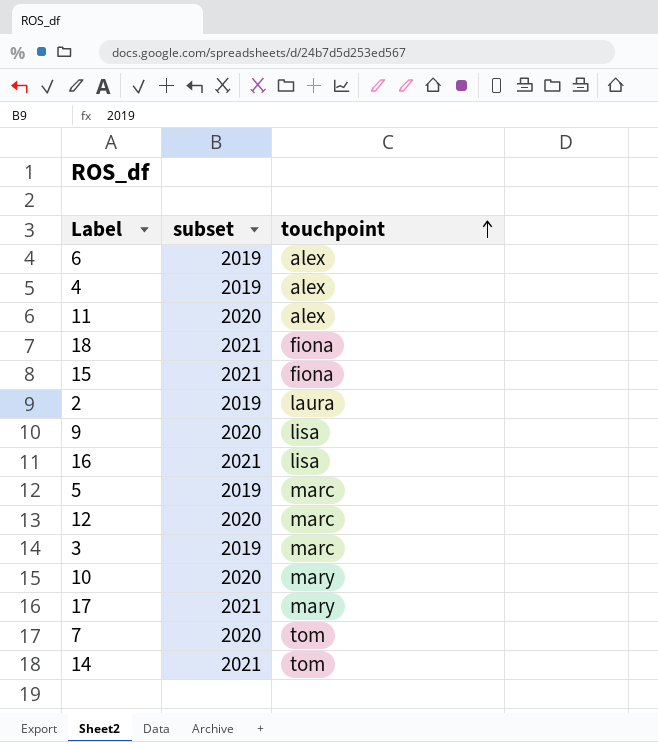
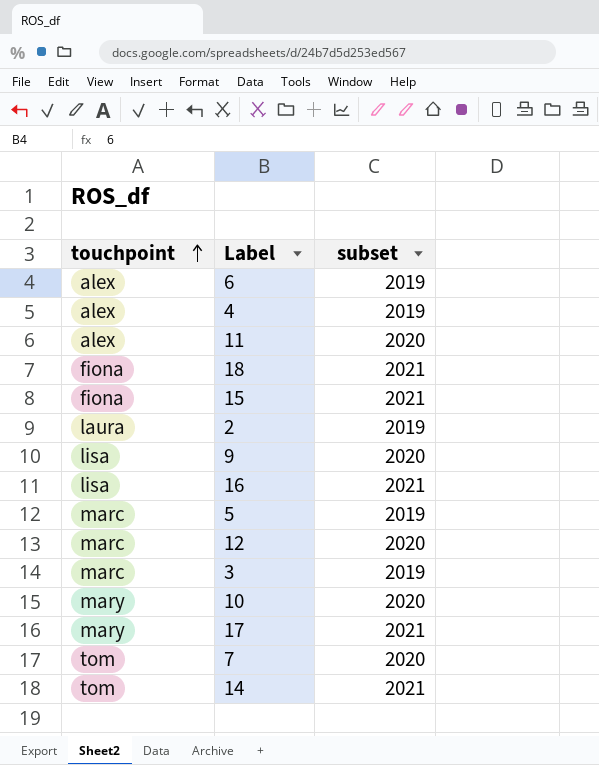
column touchpoint | position: 3 -> 1

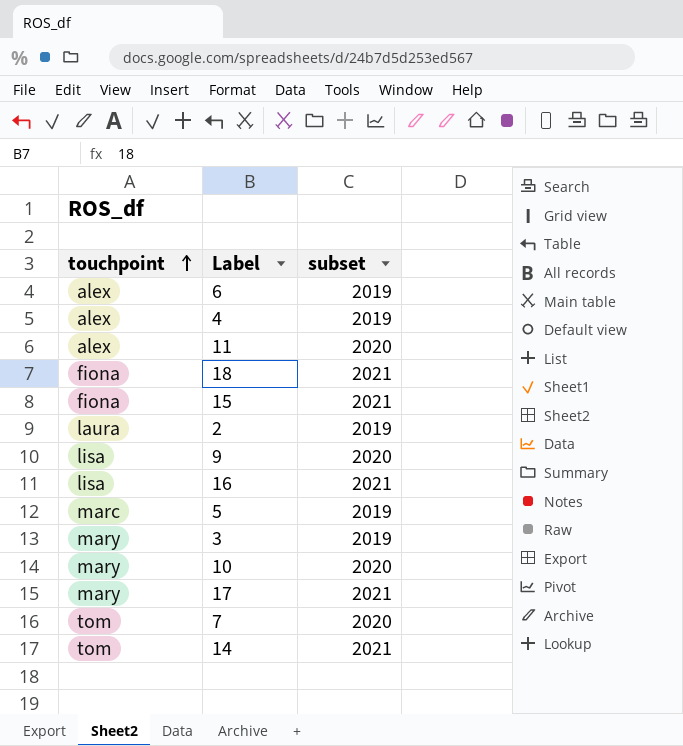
row 12: marc | 2020 -> none
3 | touchpoint: marc -> mary

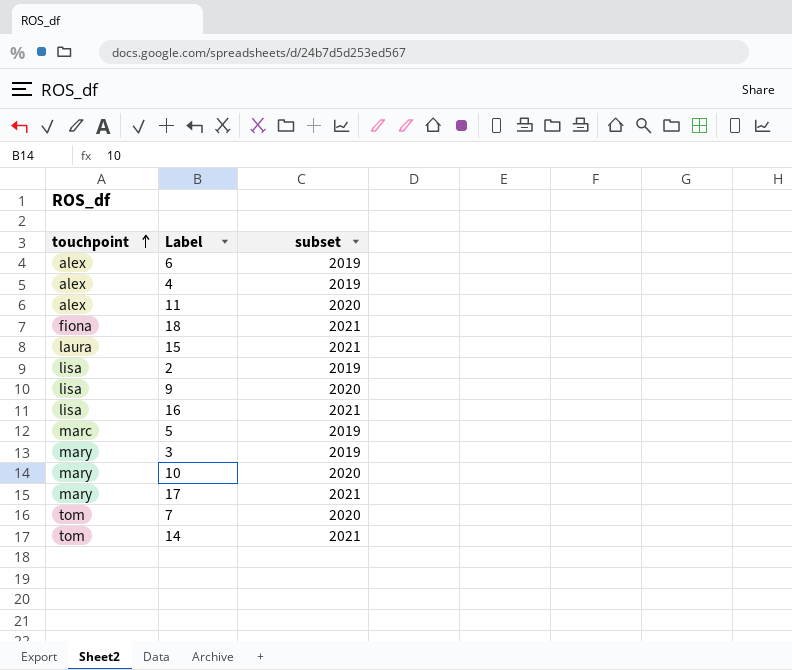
15 | touchpoint: fiona -> laura
2 | touchpoint: laura -> lisa

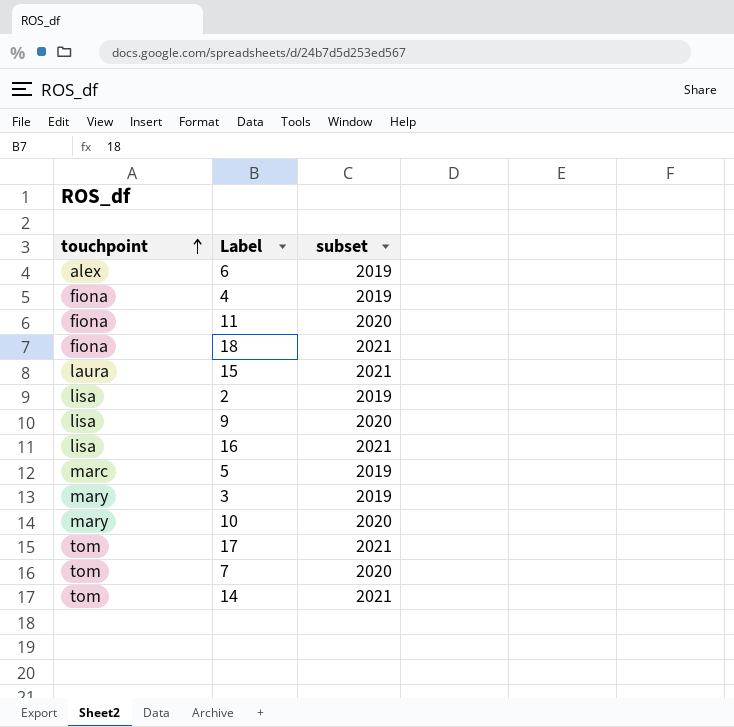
4 | touchpoint: alex -> fiona
11 | touchpoint: alex -> fiona
17 | touchpoint: mary -> tom

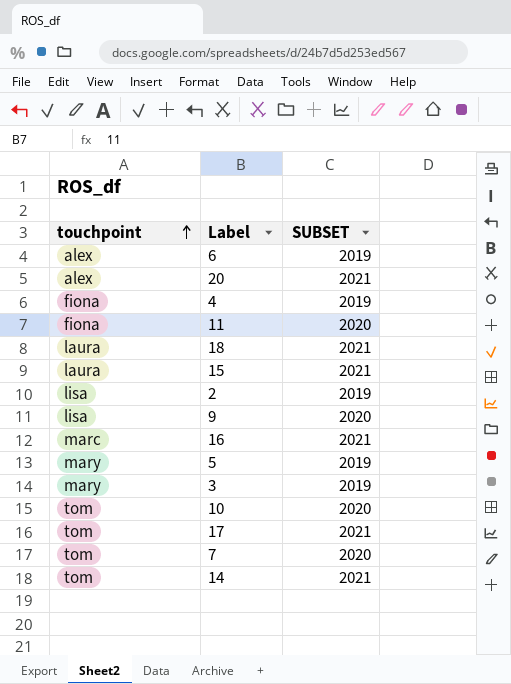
column name: subset -> SUBSET
row 20: none -> alex | 2021
18 | touchpoint: fiona -> laura
16 | touchpoint: lisa -> marc
5 | touchpoint: marc -> mary
10 | touchpoint: mary -> tom

